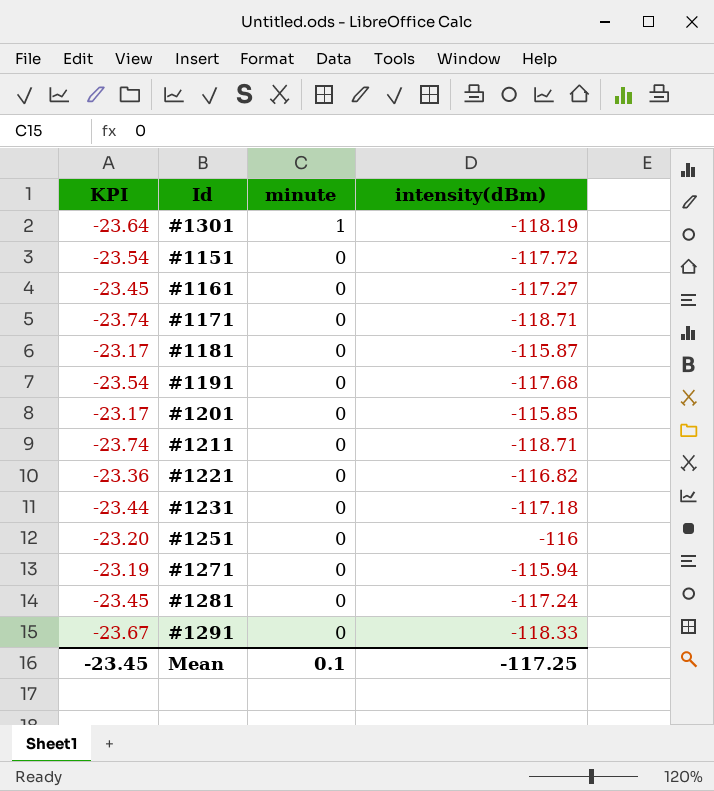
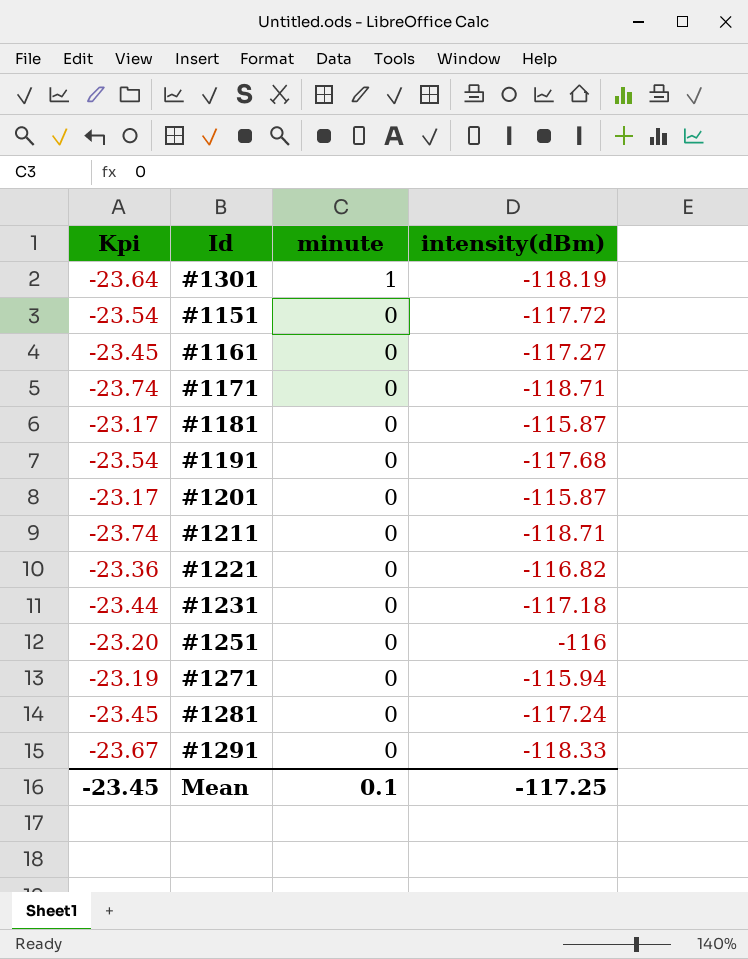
column name: KPI -> Kpi
#1201 | intensity(dBm): -115.85 -> -115.87

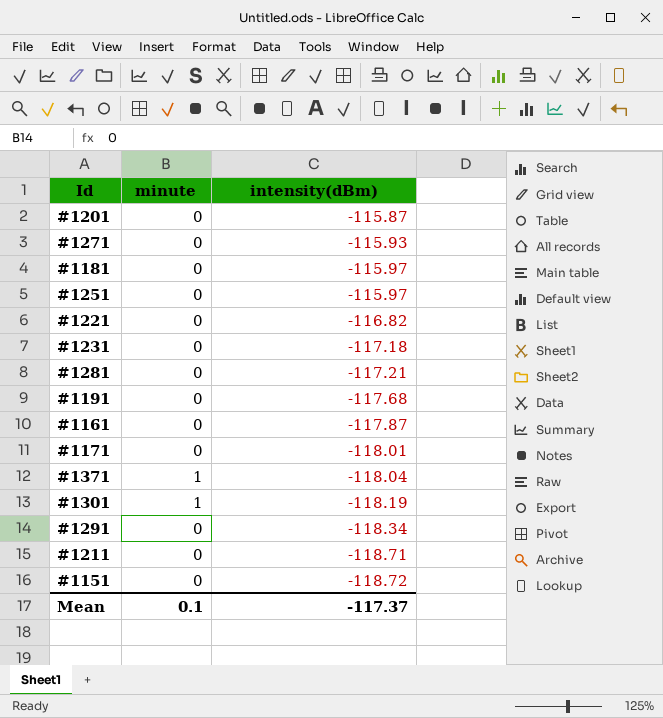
row order: minute descending -> intensity(dBm) descending
column Kpi | formula: [intensity(dBm)] * 0.2 -> none
#1271 | intensity(dBm): -115.94 -> -115.93
#1181 | intensity(dBm): -115.87 -> -115.97
#1251 | intensity(dBm): -116 -> -115.97
#1281 | intensity(dBm): -117.24 -> -117.21
#1161 | intensity(dBm): -117.27 -> -117.87
#1171 | intensity(dBm): -118.71 -> -118.01
row #1371: none -> 1 | -118.04
#1291 | intensity(dBm): -118.33 -> -118.34
#1151 | intensity(dBm): -117.72 -> -118.72
Mean | intensity(dBm): -117.25 -> -117.37

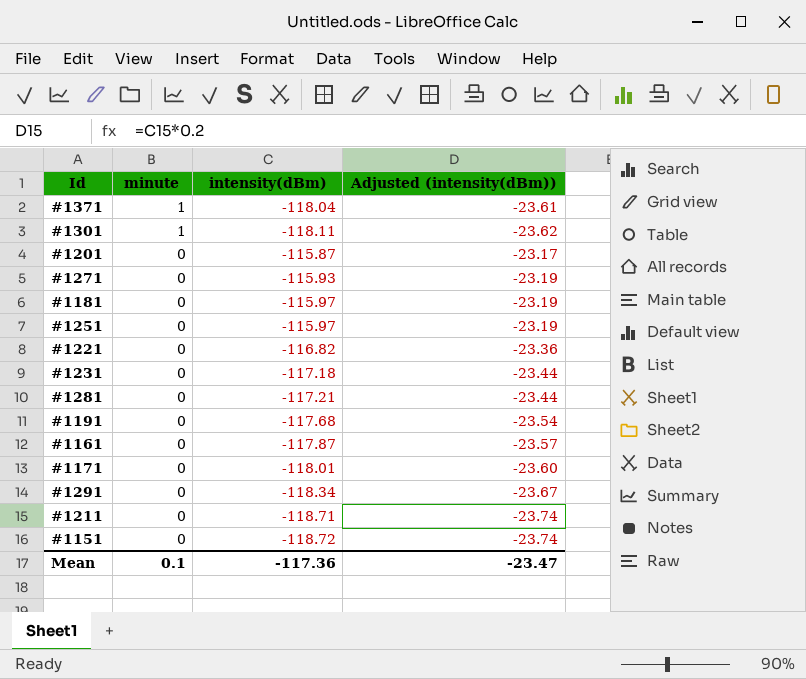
row order: intensity(dBm) descending -> minute descending
column Adjusted (intensity(dBm)) | formula: none -> [intensity(dBm)] * 0.2
#1301 | intensity(dBm): -118.19 -> -118.11
Mean | intensity(dBm): -117.37 -> -117.36

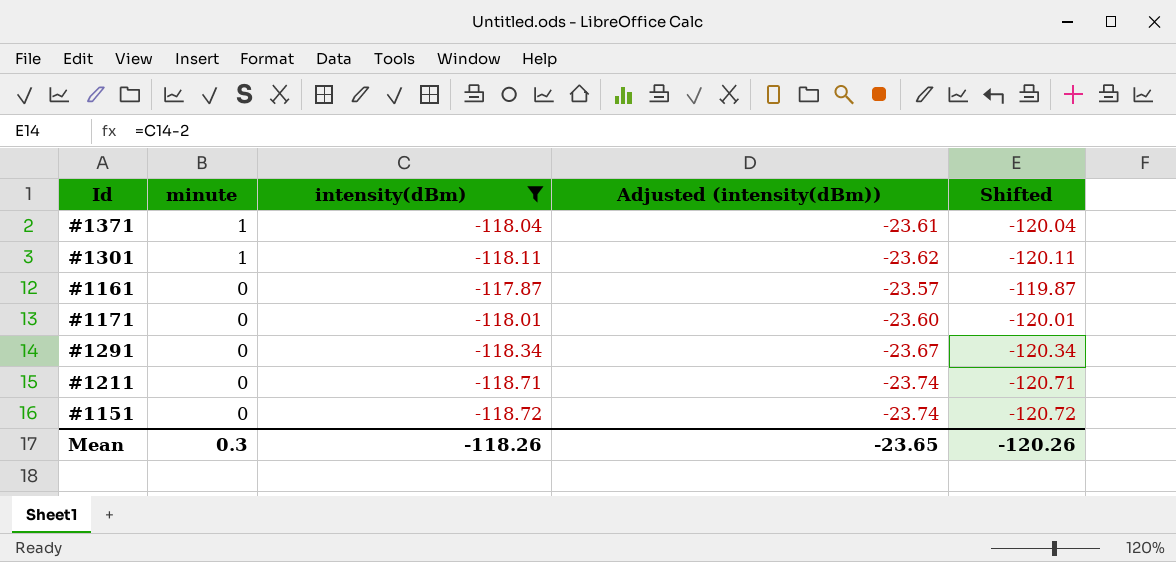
filter: none -> intensity(dBm) <= -117.87
column Shifted | formula: none -> [intensity(dBm)] - 2
Mean | minute: 0.1 -> 0.3
Mean | intensity(dBm): -117.36 -> -118.26
Mean | Adjusted (intensity(dBm)): -23.47 -> -23.65

